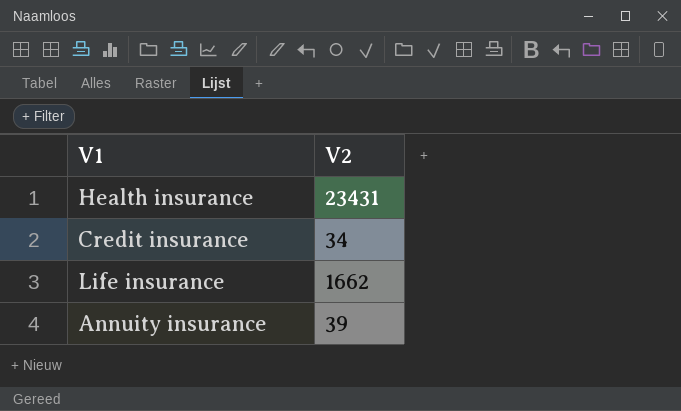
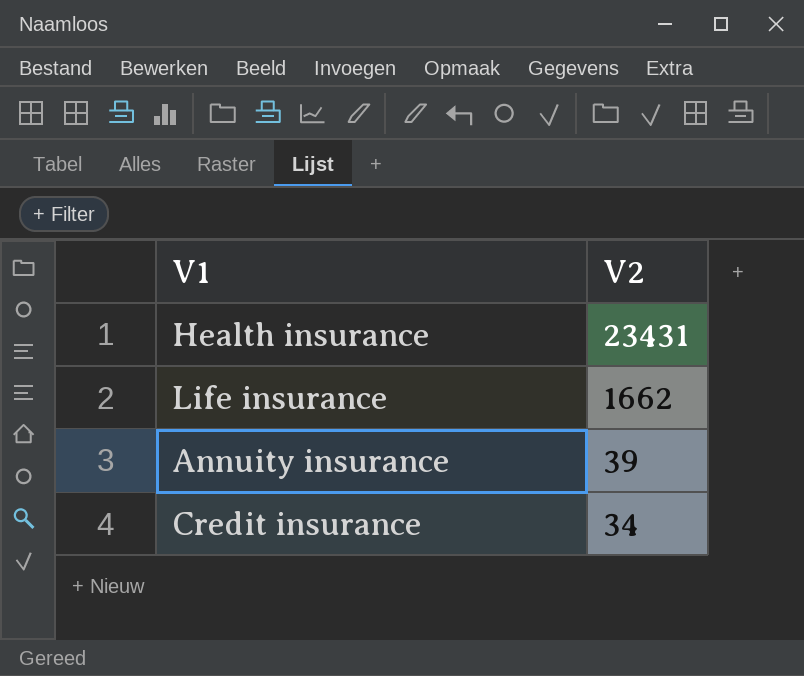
row order: none -> V2 descending

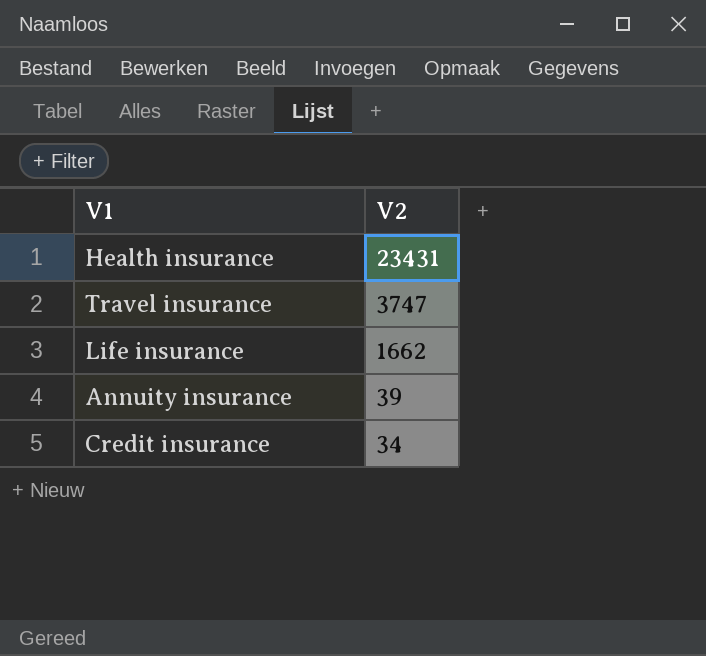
row Travel insurance: none -> 3747

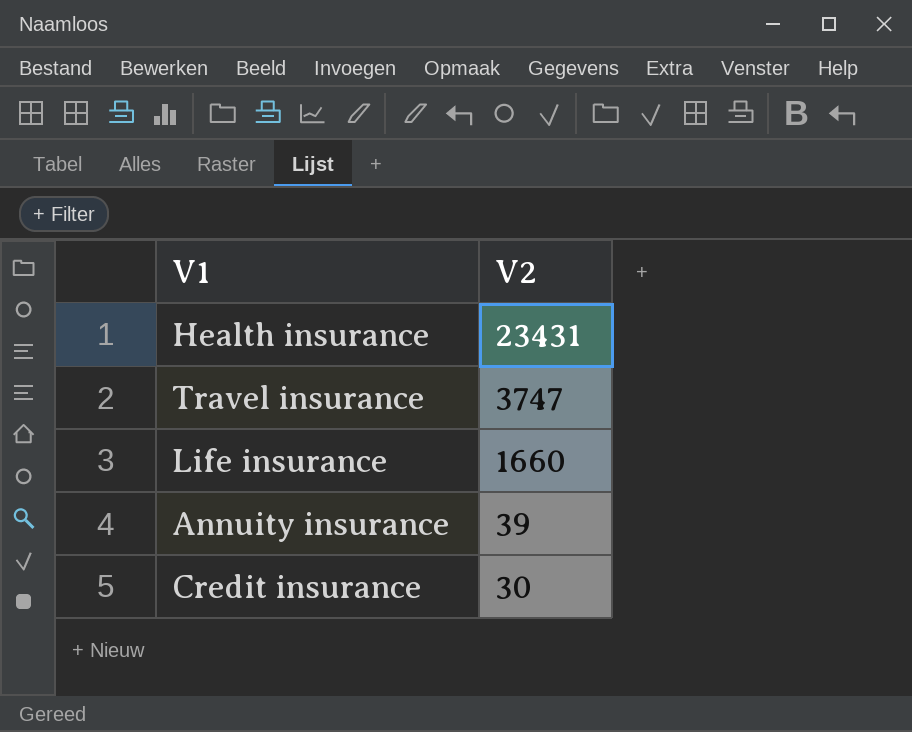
Life insurance | V2: 1662 -> 1660
Credit insurance | V2: 34 -> 30

